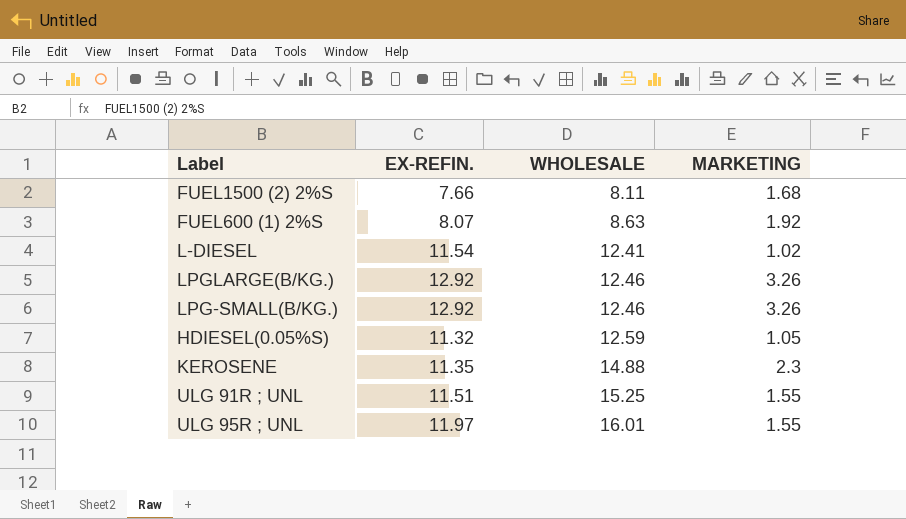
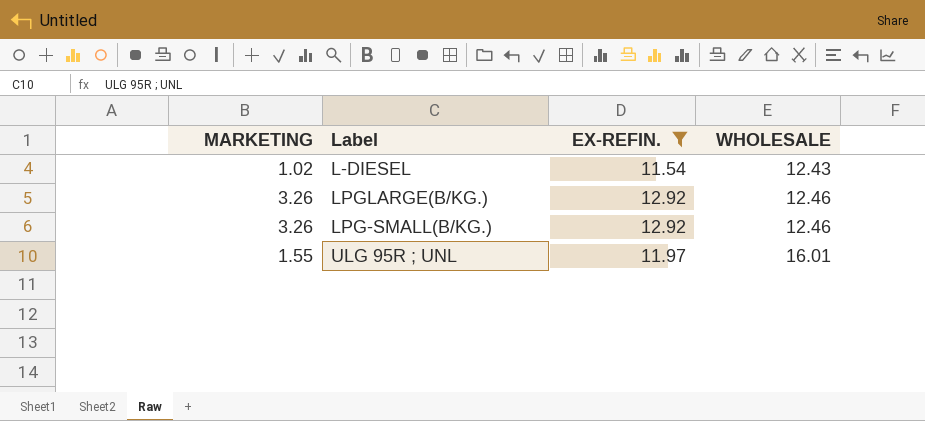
filter: none -> EX-REFIN. >= 11.54
column MARKETING | position: 4 -> 1
L-DIESEL | WHOLESALE: 12.41 -> 12.43

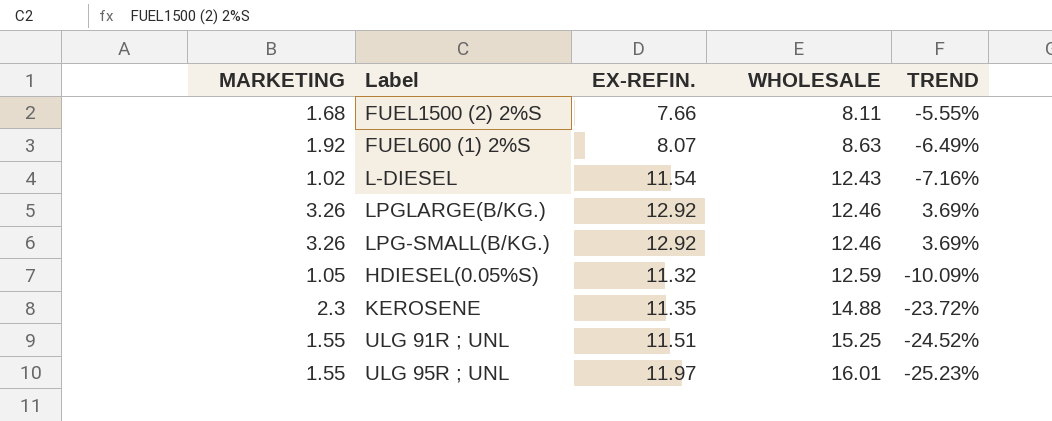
filter: EX-REFIN. >= 11.54 -> none
column TREND | formula: none -> ([EX-REFIN.] - [WHOLESALE]) / [WHOLESALE]

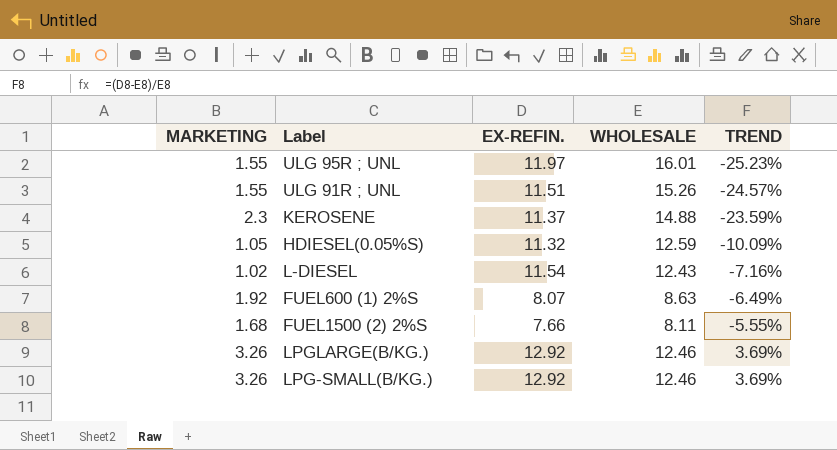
row order: WHOLESALE ascending -> TREND ascending
ULG 91R ; UNL | WHOLESALE: 15.25 -> 15.26
ULG 91R ; UNL | TREND: -24.52% -> -24.57%
KEROSENE | EX-REFIN.: 11.35 -> 11.37
KEROSENE | TREND: -23.72% -> -23.59%

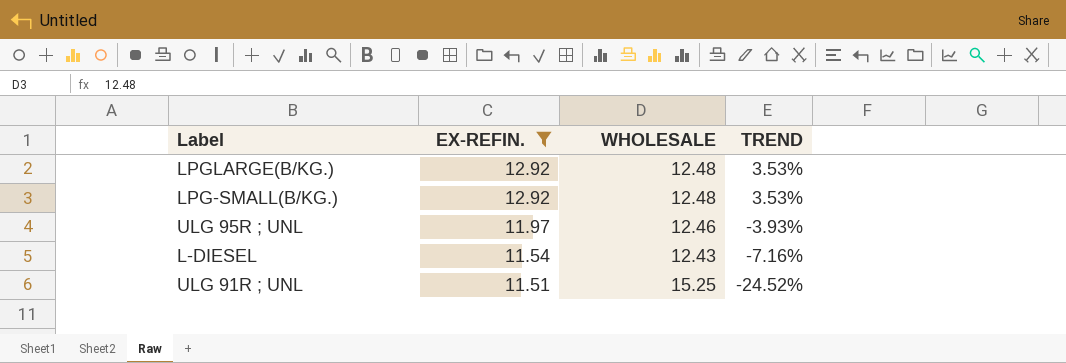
filter: none -> EX-REFIN. >= 11.51
row order: TREND ascending -> EX-REFIN. descending
column MARKETING | position: 1 -> none
LPGLARGE(B/KG.) | WHOLESALE: 12.46 -> 12.48
LPGLARGE(B/KG.) | TREND: 3.69% -> 3.53%
LPG-SMALL(B/KG.) | WHOLESALE: 12.46 -> 12.48
LPG-SMALL(B/KG.) | TREND: 3.69% -> 3.53%
ULG 95R ; UNL | WHOLESALE: 16.01 -> 12.46
ULG 95R ; UNL | TREND: -25.23% -> -3.93%
ULG 91R ; UNL | WHOLESALE: 15.26 -> 15.25
ULG 91R ; UNL | TREND: -24.57% -> -24.52%

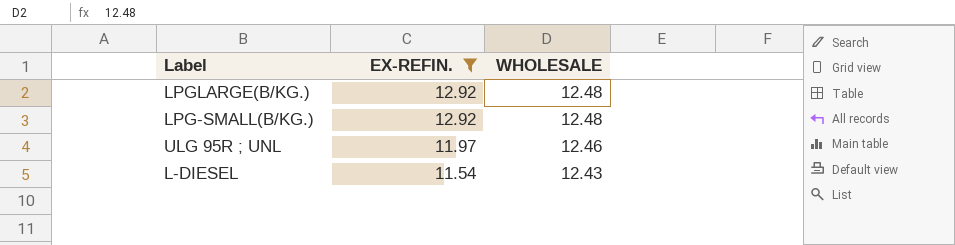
column TREND | formula: ([EX-REFIN.] - [WHOLESALE]) / [WHOLESALE] -> none
row ULG 91R ; UNL: 11.51 | 15.25 | -24.52% -> none

